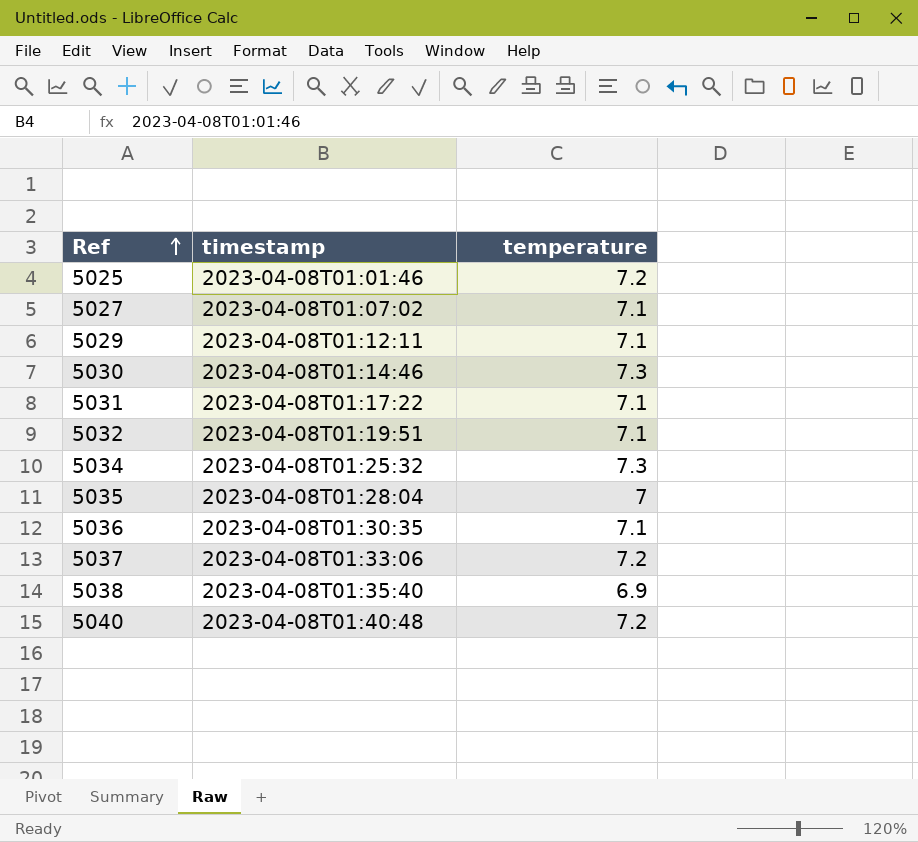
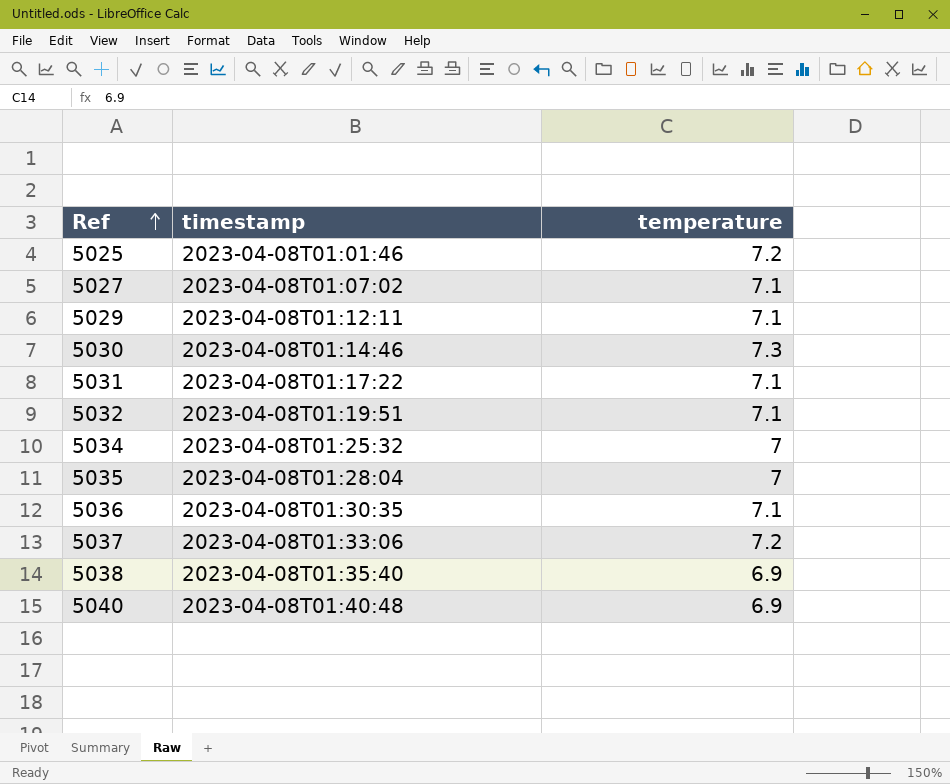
5034 | temperature: 7.3 -> 7
5040 | temperature: 7.2 -> 6.9

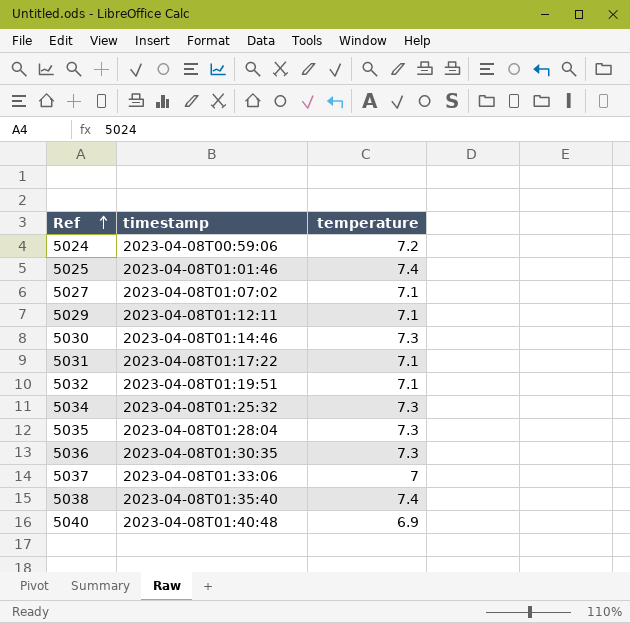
row 5024: none -> 2023-04-08T00:59:06 | 7.2
5025 | temperature: 7.2 -> 7.4
5034 | temperature: 7 -> 7.3
5035 | temperature: 7 -> 7.3
5036 | temperature: 7.1 -> 7.3
5037 | temperature: 7.2 -> 7
5038 | temperature: 6.9 -> 7.4

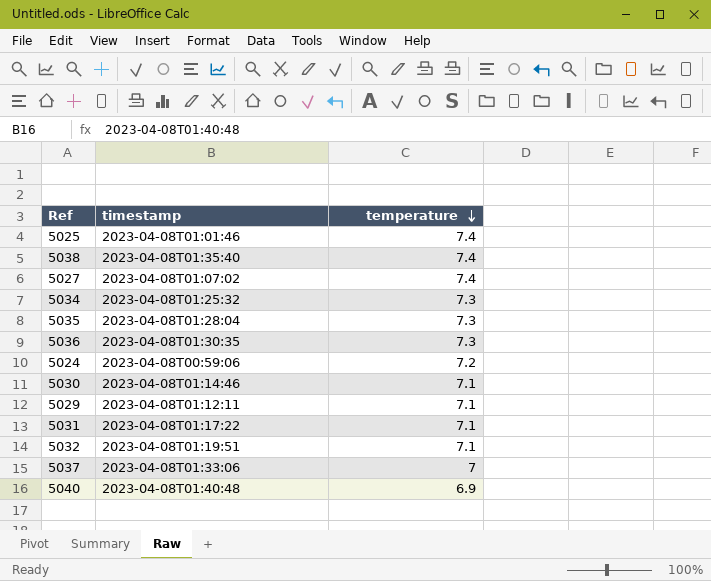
row order: Ref ascending -> temperature descending
5027 | temperature: 7.1 -> 7.4
5030 | temperature: 7.3 -> 7.1

